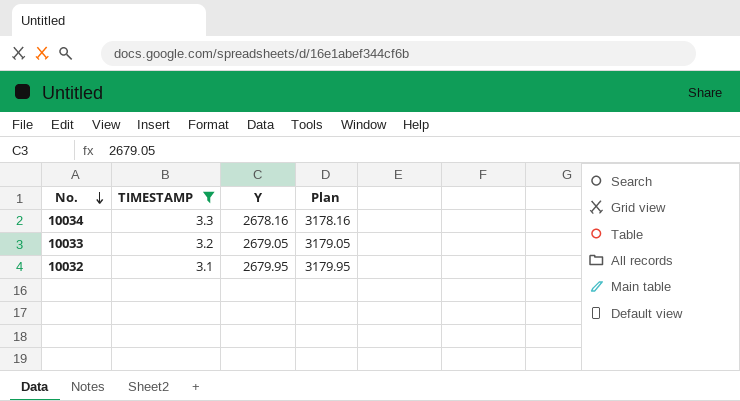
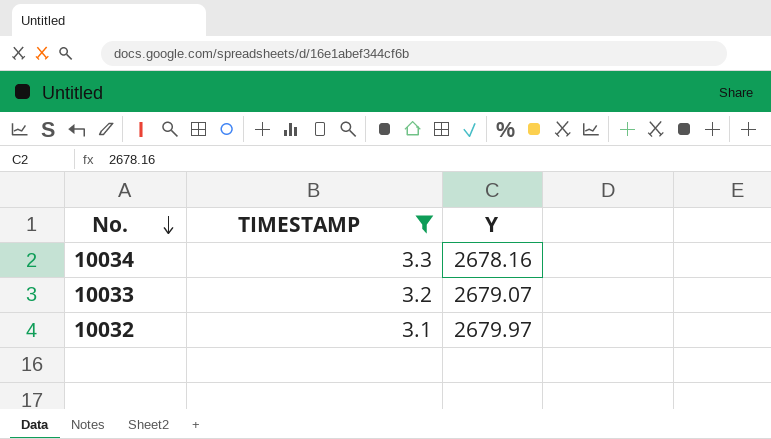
column Plan | formula: [Y] + 500 -> none
10033 | Y: 2679.05 -> 2679.07
10032 | Y: 2679.95 -> 2679.97

